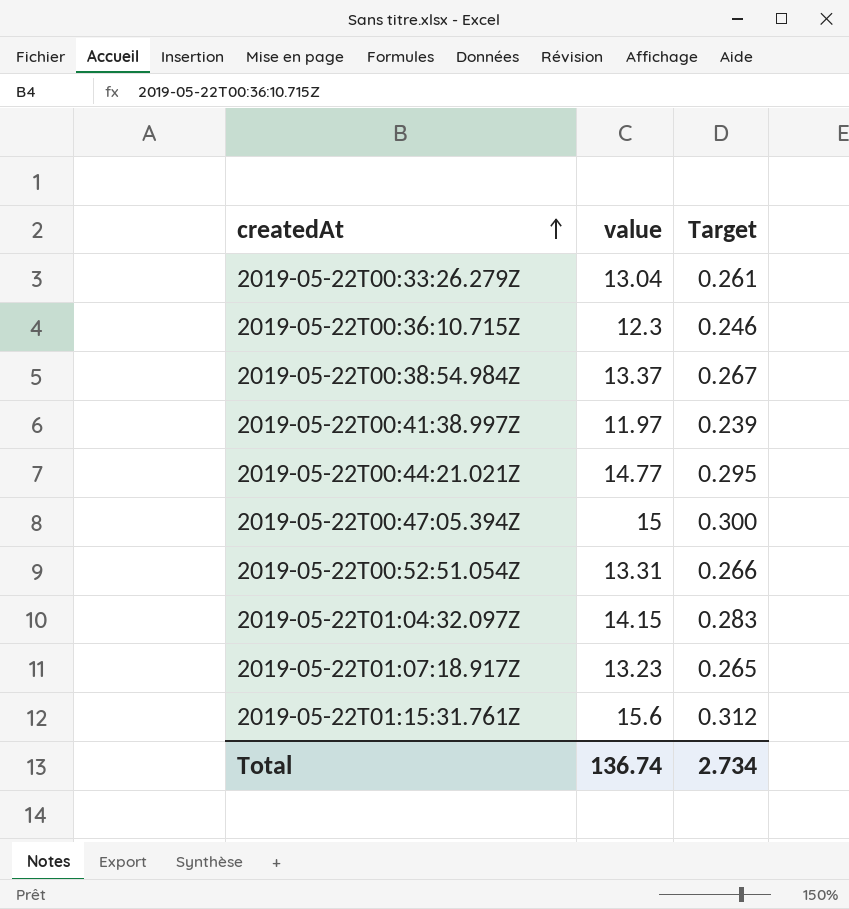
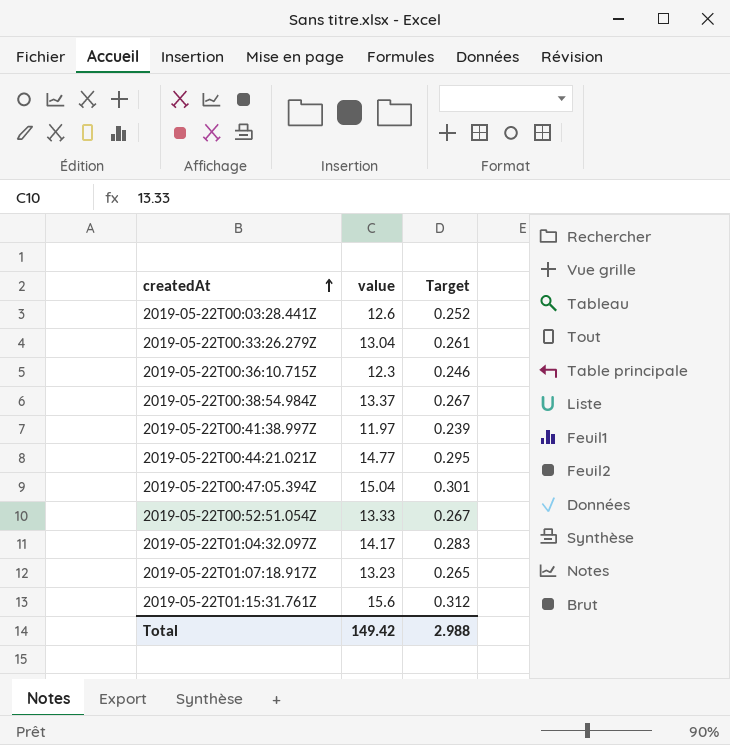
row 2019-05-22T00:03:28.441Z: none -> 12.6 | 0.252
2019-05-22T00:47:05.394Z | value: 15 -> 15.04
2019-05-22T00:47:05.394Z | Target: 0.300 -> 0.301
2019-05-22T00:52:51.054Z | value: 13.31 -> 13.33
2019-05-22T00:52:51.054Z | Target: 0.266 -> 0.267
2019-05-22T01:04:32.097Z | value: 14.15 -> 14.17
Total | value: 136.74 -> 149.42
Total | Target: 2.734 -> 2.988

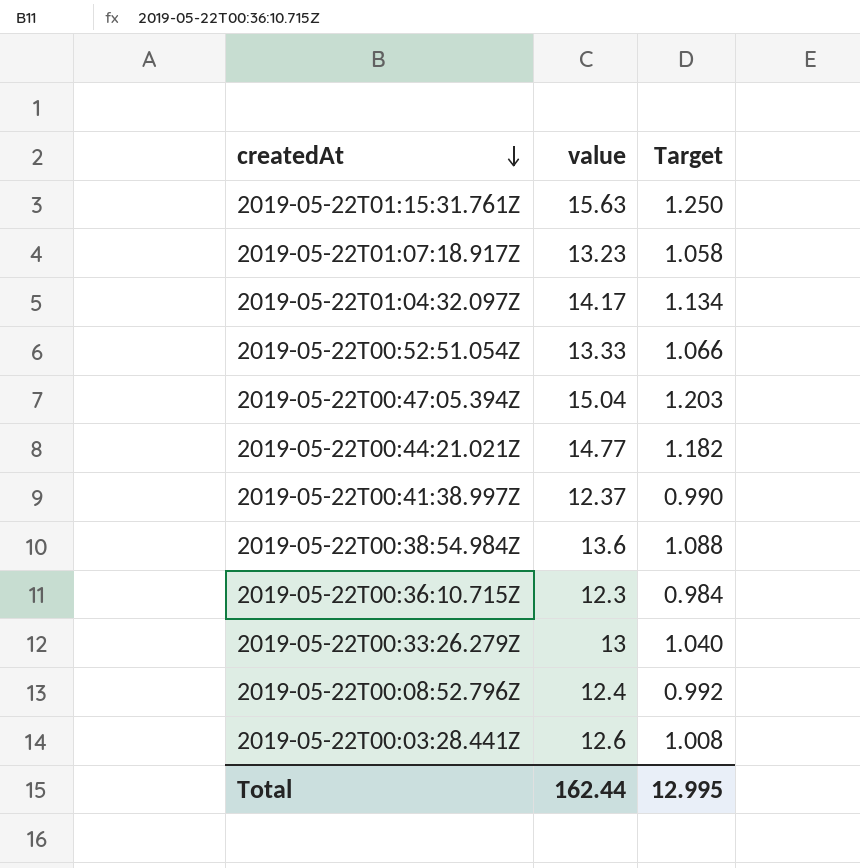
row order: createdAt ascending -> createdAt descending
column Target | formula: [value] * 0.02 -> [value] * 0.08
2019-05-22T01:15:31.761Z | value: 15.6 -> 15.63
2019-05-22T00:41:38.997Z | value: 11.97 -> 12.37
2019-05-22T00:38:54.984Z | value: 13.37 -> 13.6
2019-05-22T00:33:26.279Z | value: 13.04 -> 13
row 2019-05-22T00:08:52.796Z: none -> 12.4 | 0.992
Total | value: 149.42 -> 162.44
Total | Target: 2.988 -> 12.995

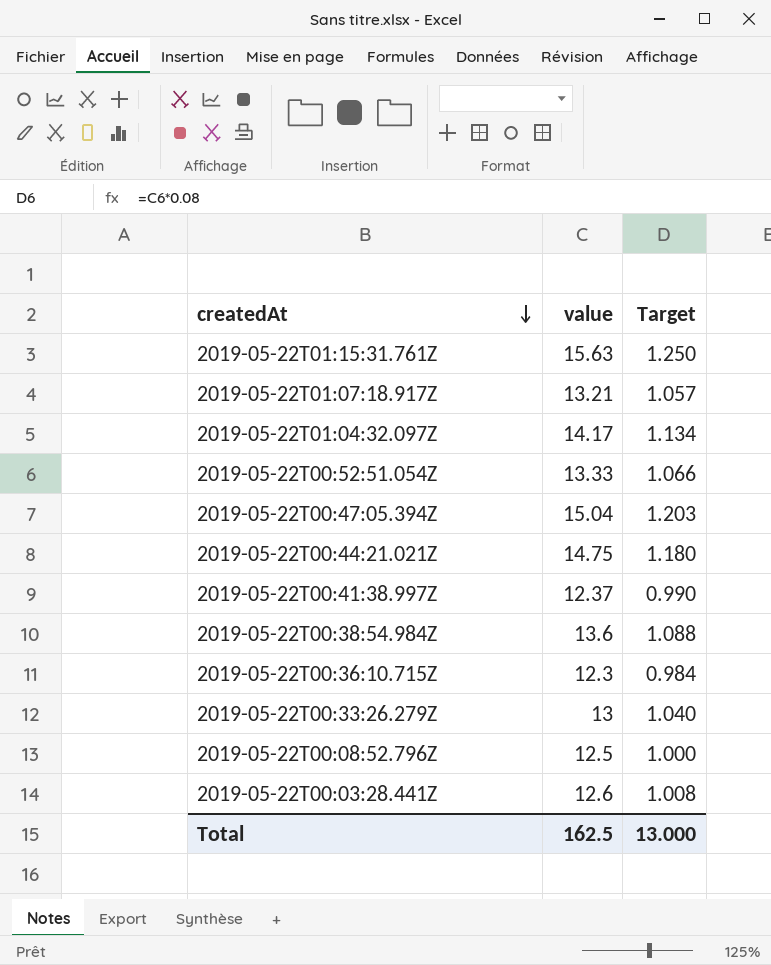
2019-05-22T01:07:18.917Z | value: 13.23 -> 13.21
2019-05-22T01:07:18.917Z | Target: 1.058 -> 1.057
2019-05-22T00:44:21.021Z | value: 14.77 -> 14.75
2019-05-22T00:44:21.021Z | Target: 1.182 -> 1.180
2019-05-22T00:08:52.796Z | value: 12.4 -> 12.5
2019-05-22T00:08:52.796Z | Target: 0.992 -> 1.000
Total | value: 162.44 -> 162.5
Total | Target: 12.995 -> 13.000

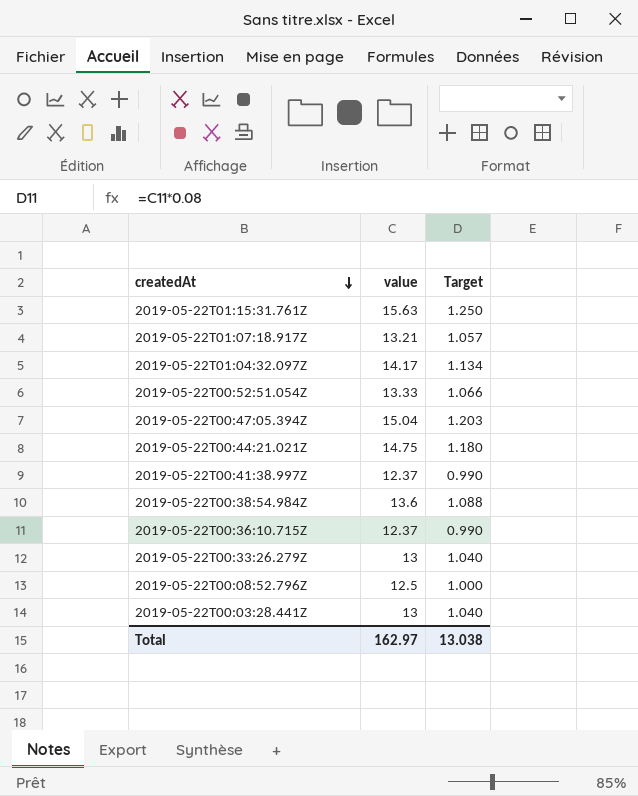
2019-05-22T00:36:10.715Z | value: 12.3 -> 12.37
2019-05-22T00:36:10.715Z | Target: 0.984 -> 0.990
2019-05-22T00:03:28.441Z | value: 12.6 -> 13
2019-05-22T00:03:28.441Z | Target: 1.008 -> 1.040
Total | value: 162.5 -> 162.97
Total | Target: 13.000 -> 13.038

